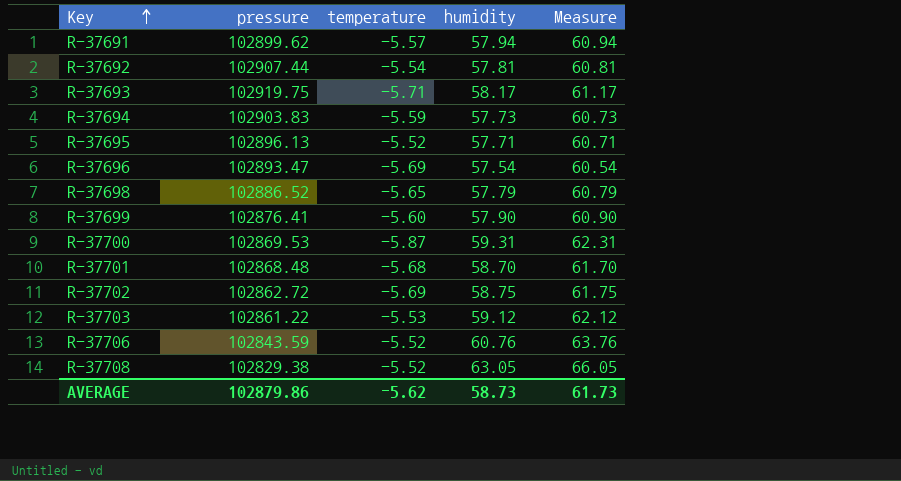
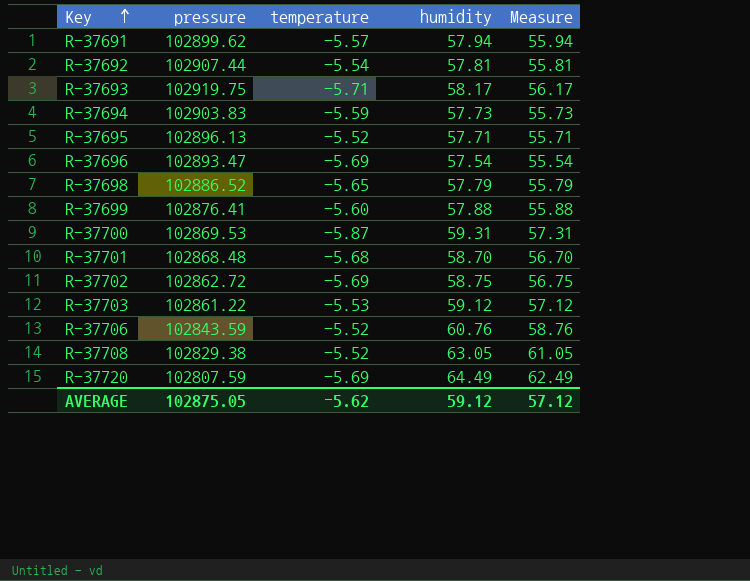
column Measure | formula: [humidity] + 3 -> [humidity] - 2
R-37699 | humidity: 57.90 -> 57.88
row R-37720: none -> 102807.59 | -5.69 | 64.49 | 62.49
AVERAGE | pressure: 102879.86 -> 102875.05
AVERAGE | humidity: 58.73 -> 59.12
AVERAGE | Measure: 61.73 -> 57.12

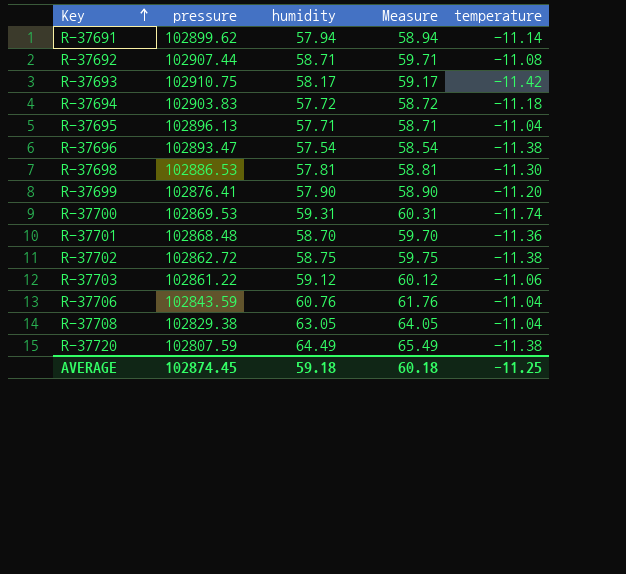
column Measure | formula: [humidity] - 2 -> [humidity] + 1
column temperature | position: 3 -> 5
R-37691 | temperature: -5.57 -> -11.14
R-37692 | humidity: 57.81 -> 58.71
R-37692 | temperature: -5.54 -> -11.08
R-37693 | pressure: 102919.75 -> 102910.75
R-37693 | temperature: -5.71 -> -11.42
R-37694 | humidity: 57.73 -> 57.72
R-37694 | temperature: -5.59 -> -11.18
R-37695 | temperature: -5.52 -> -11.04
R-37696 | temperature: -5.69 -> -11.38
R-37698 | pressure: 102886.52 -> 102886.53
R-37698 | humidity: 57.79 -> 57.81
R-37698 | temperature: -5.65 -> -11.30
R-37699 | humidity: 57.88 -> 57.90
R-37699 | temperature: -5.60 -> -11.20
R-37700 | temperature: -5.87 -> -11.74
R-37701 | temperature: -5.68 -> -11.36
R-37702 | temperature: -5.69 -> -11.38
R-37703 | temperature: -5.53 -> -11.06
R-37706 | temperature: -5.52 -> -11.04
R-37708 | temperature: -5.52 -> -11.04
R-37720 | temperature: -5.69 -> -11.38
AVERAGE | pressure: 102875.05 -> 102874.45
AVERAGE | humidity: 59.12 -> 59.18
AVERAGE | Measure: 57.12 -> 60.18
AVERAGE | temperature: -5.62 -> -11.25

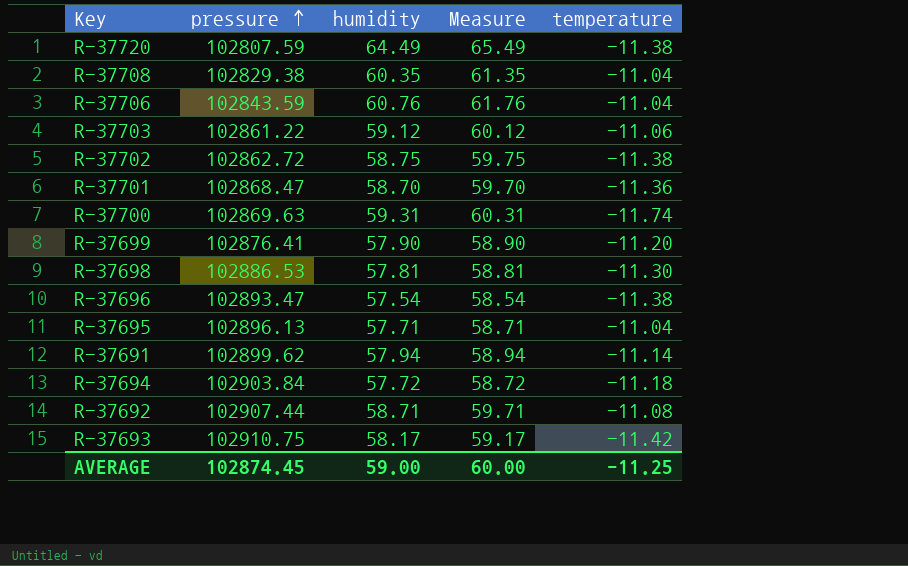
row order: Key ascending -> pressure ascending
R-37708 | humidity: 63.05 -> 60.35
R-37708 | Measure: 64.05 -> 61.35
R-37701 | pressure: 102868.48 -> 102868.47
R-37700 | pressure: 102869.53 -> 102869.63
R-37694 | pressure: 102903.83 -> 102903.84
AVERAGE | humidity: 59.18 -> 59.00
AVERAGE | Measure: 60.18 -> 60.00

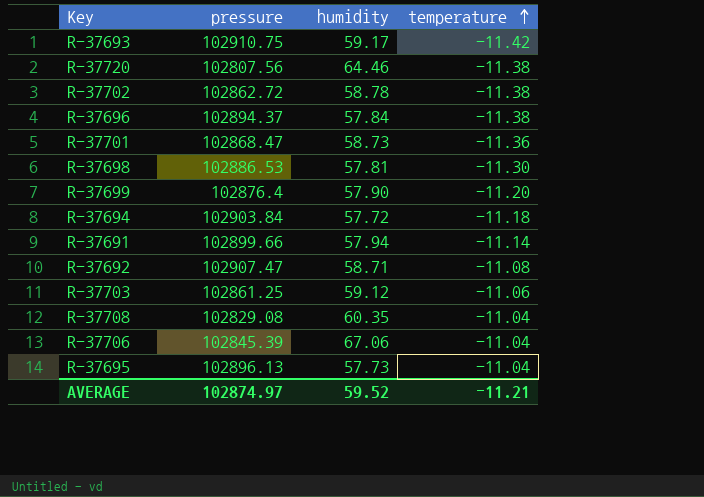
row order: pressure ascending -> temperature ascending
column Measure | formula: [humidity] + 1 -> none
row R-37700: 102869.63 | 59.31 | 60.31 | -11.74 -> none
R-37693 | humidity: 58.17 -> 59.17
R-37720 | pressure: 102807.59 -> 102807.56
R-37720 | humidity: 64.49 -> 64.46
R-37702 | humidity: 58.75 -> 58.78
R-37696 | pressure: 102893.47 -> 102894.37
R-37696 | humidity: 57.54 -> 57.84
R-37701 | humidity: 58.70 -> 58.73
R-37699 | pressure: 102876.41 -> 102876.4
R-37691 | pressure: 102899.62 -> 102899.66
R-37692 | pressure: 102907.44 -> 102907.47
R-37703 | pressure: 102861.22 -> 102861.25
R-37708 | pressure: 102829.38 -> 102829.08
R-37706 | pressure: 102843.59 -> 102845.39
R-37706 | humidity: 60.76 -> 67.06
R-37695 | humidity: 57.71 -> 57.73
AVERAGE | pressure: 102874.45 -> 102874.97
AVERAGE | humidity: 59.00 -> 59.52
AVERAGE | temperature: -11.25 -> -11.21

